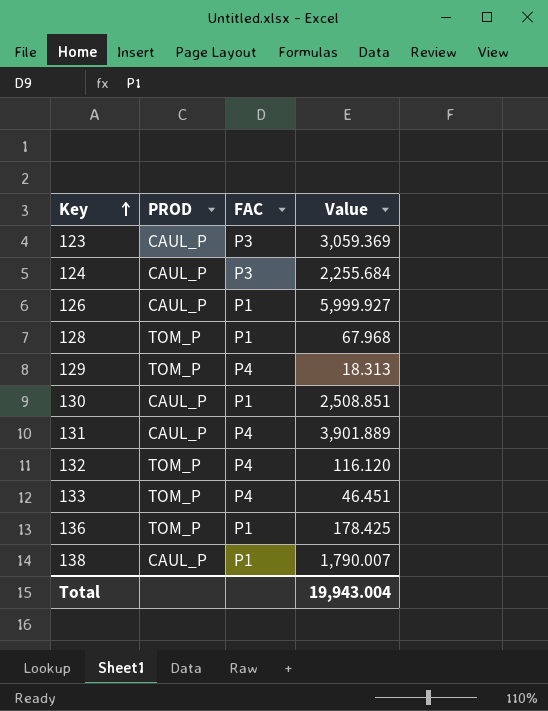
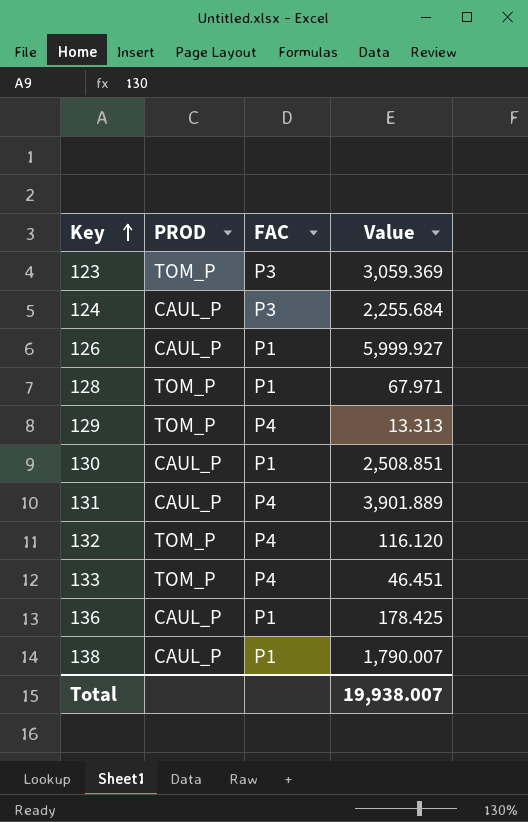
123 | PROD: CAUL_P -> TOM_P
128 | Value: 67.968 -> 67.971
129 | Value: 18.313 -> 13.313
136 | PROD: TOM_P -> CAUL_P
Total | Value: 19,943.004 -> 19,938.007

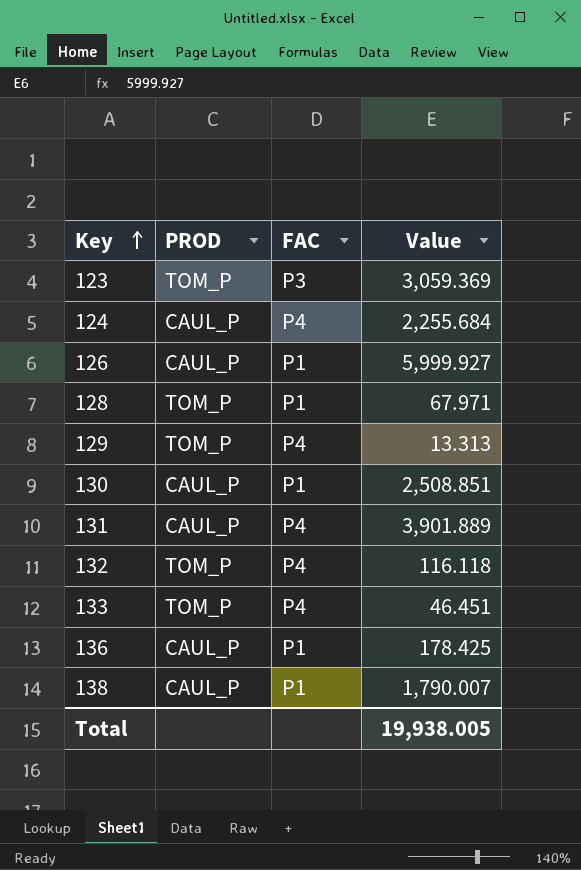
124 | FAC: P3 -> P4
132 | Value: 116.120 -> 116.118
Total | Value: 19,938.007 -> 19,938.005

